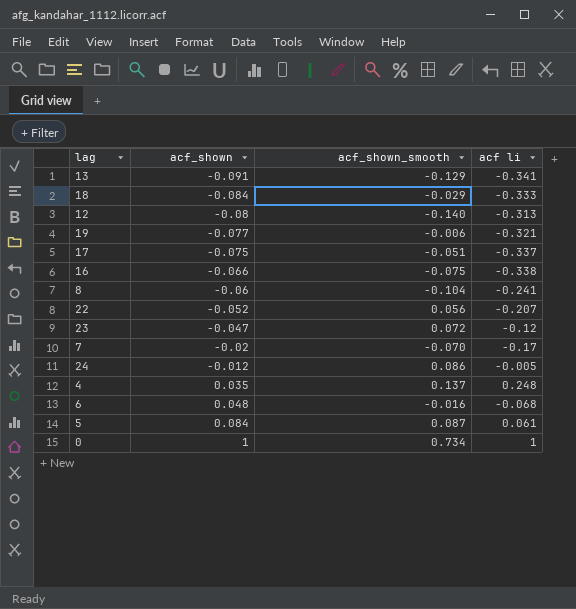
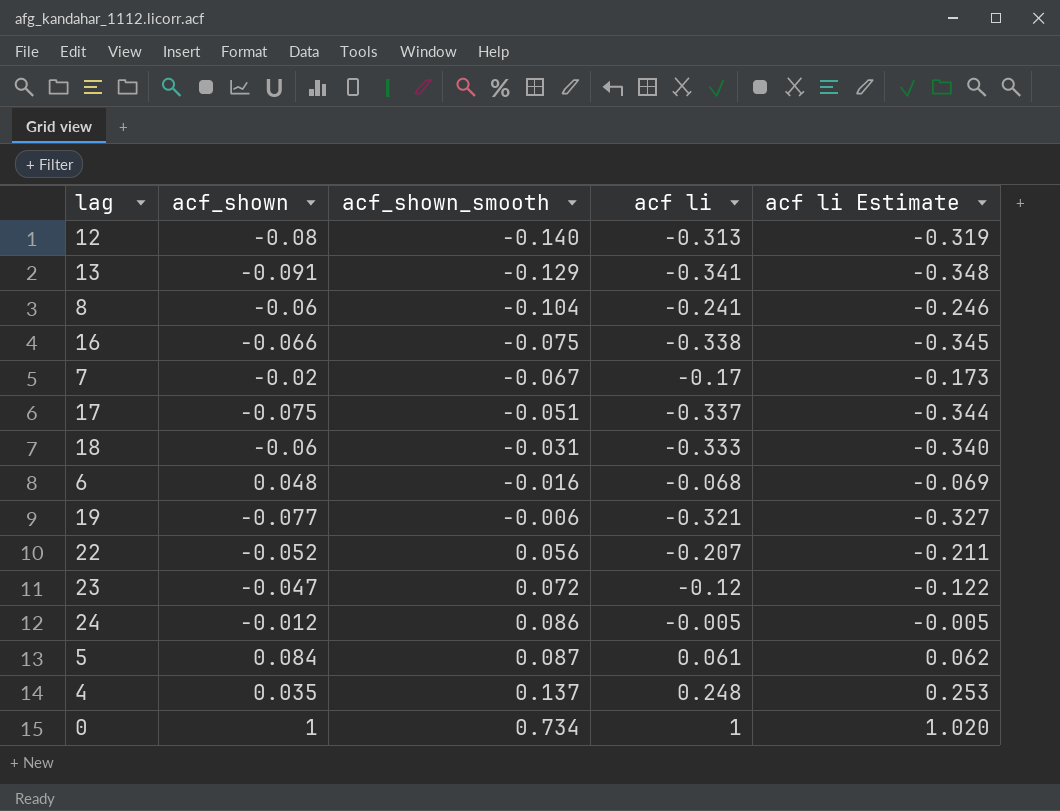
row order: acf_shown ascending -> acf_shown_smooth ascending
column acf li Estimate | formula: none -> [acf li] * 1.02
7 | acf_shown_smooth: -0.070 -> -0.067
18 | acf_shown: -0.084 -> -0.06
18 | acf_shown_smooth: -0.029 -> -0.031

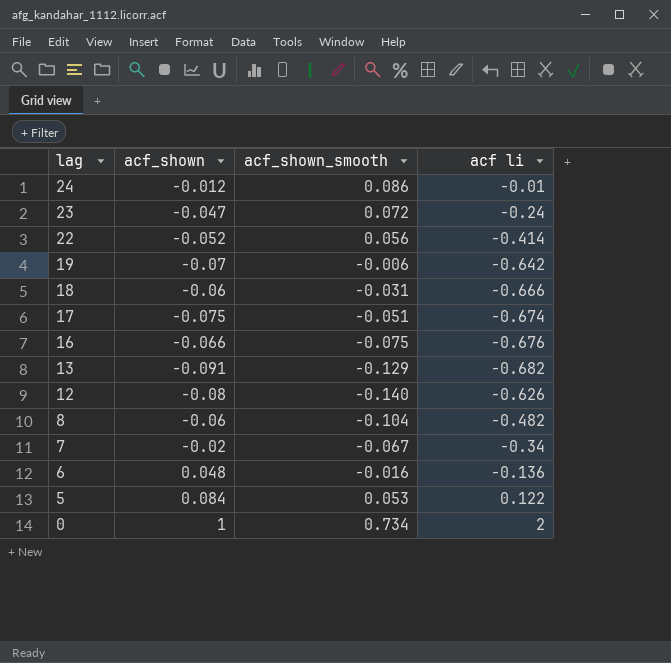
row order: acf_shown_smooth ascending -> lag descending
column acf li Estimate | formula: [acf li] * 1.02 -> none
row 4: 0.035 | 0.137 | 0.248 | 0.253 -> none
24 | acf li: -0.005 -> -0.01
23 | acf li: -0.12 -> -0.24
22 | acf li: -0.207 -> -0.414
19 | acf_shown: -0.077 -> -0.07
19 | acf li: -0.321 -> -0.642
18 | acf li: -0.333 -> -0.666
17 | acf li: -0.337 -> -0.674
16 | acf li: -0.338 -> -0.676
13 | acf li: -0.341 -> -0.682
12 | acf li: -0.313 -> -0.626
8 | acf li: -0.241 -> -0.482
7 | acf li: -0.17 -> -0.34
6 | acf li: -0.068 -> -0.136
5 | acf_shown_smooth: 0.087 -> 0.053
5 | acf li: 0.061 -> 0.122
0 | acf li: 1 -> 2

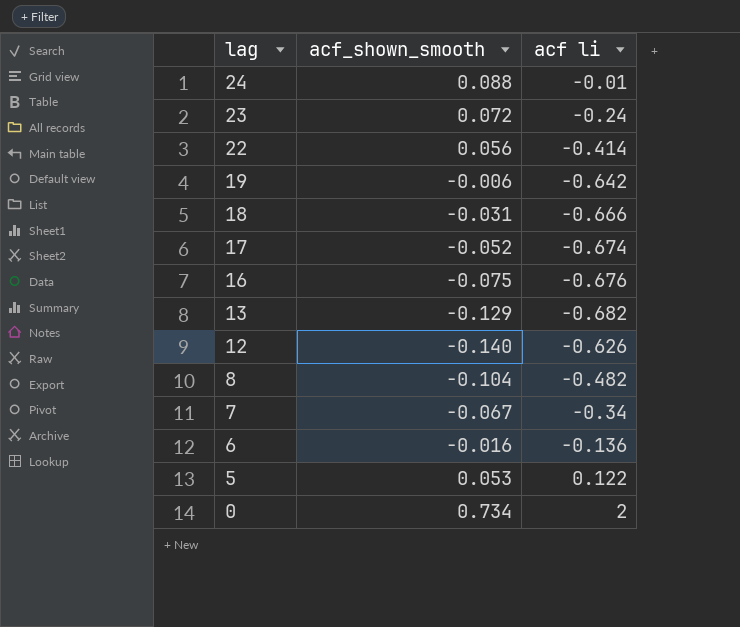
column acf_shown | position: 2 -> none
24 | acf_shown_smooth: 0.086 -> 0.088
17 | acf_shown_smooth: -0.051 -> -0.052

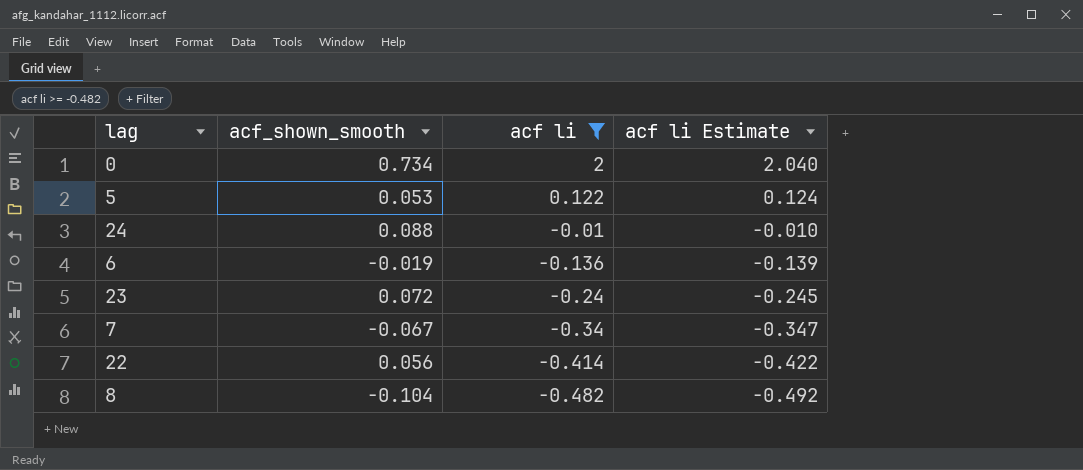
filter: none -> acf li >= -0.482
row order: lag descending -> acf li descending
column acf li Estimate | formula: none -> [acf li] * 1.02
6 | acf_shown_smooth: -0.016 -> -0.019

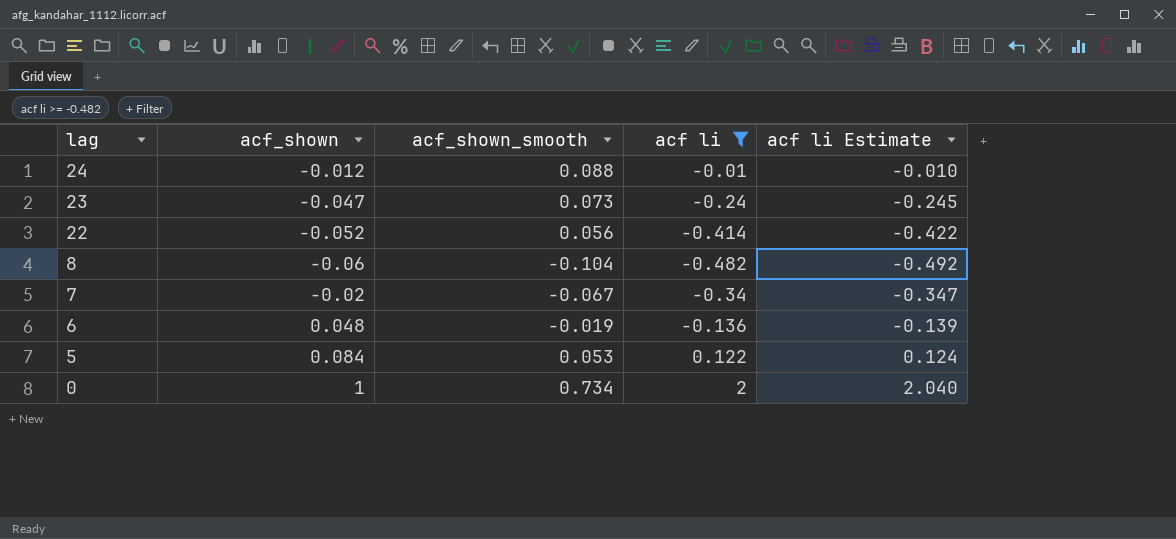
row order: acf li descending -> lag descending
column acf_shown | position: none -> 2
23 | acf_shown_smooth: 0.072 -> 0.073

